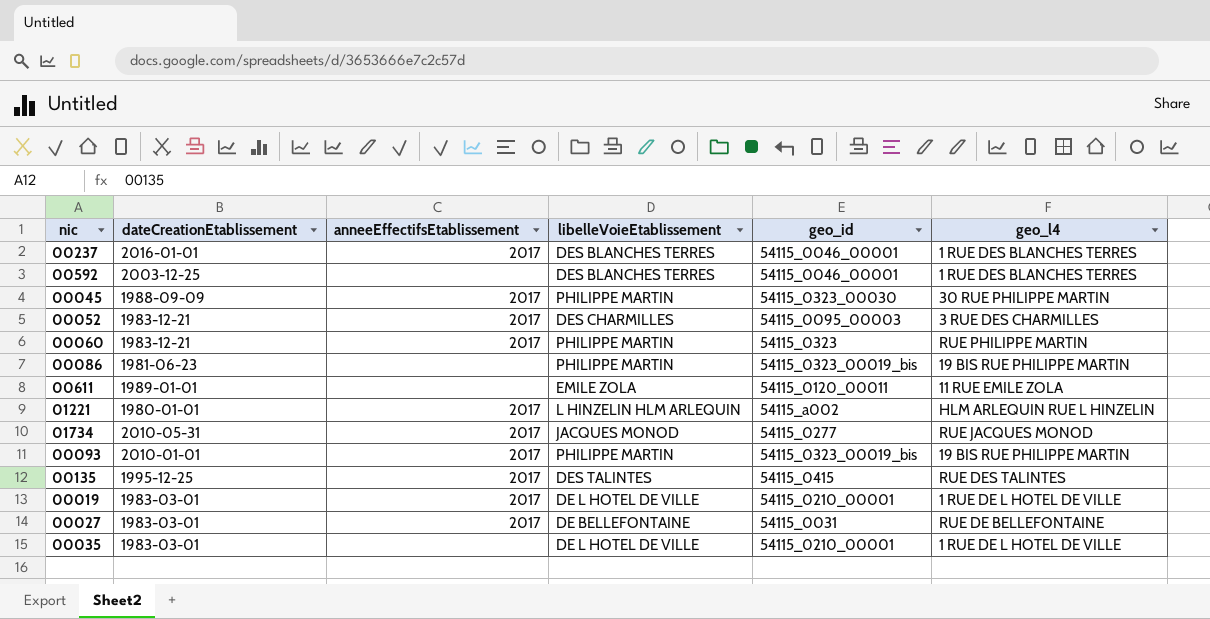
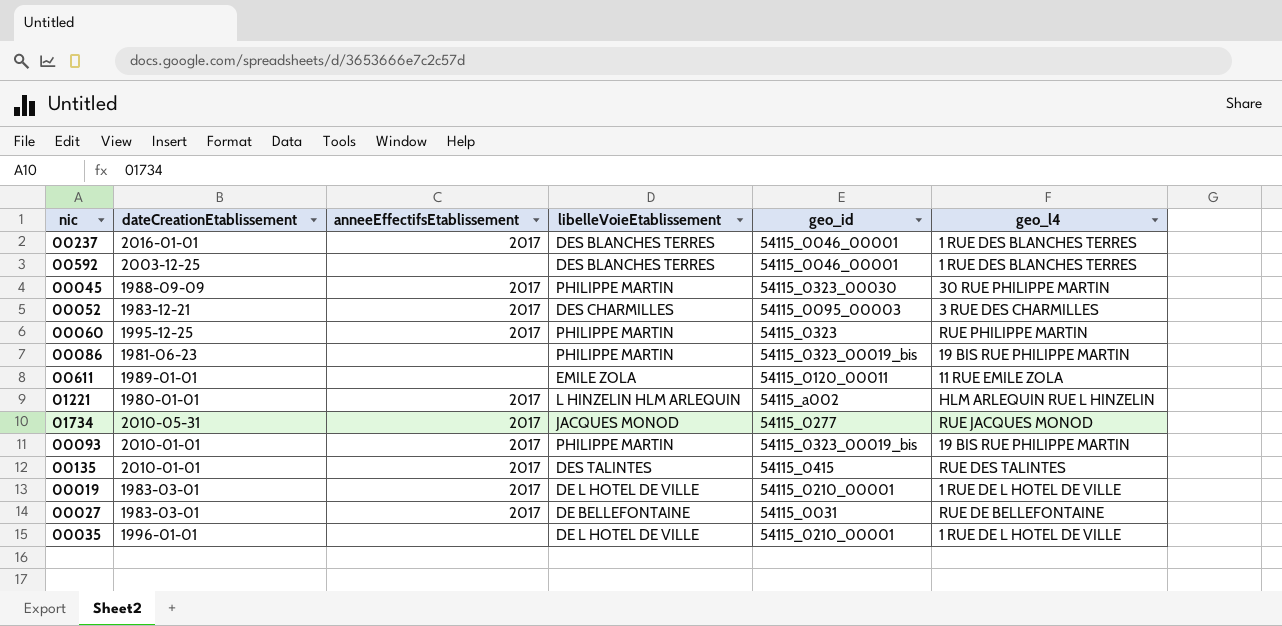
00060 | dateCreationEtablissement: 1983-12-21 -> 1995-12-25
00135 | dateCreationEtablissement: 1995-12-25 -> 2010-01-01
00035 | dateCreationEtablissement: 1983-03-01 -> 1996-01-01

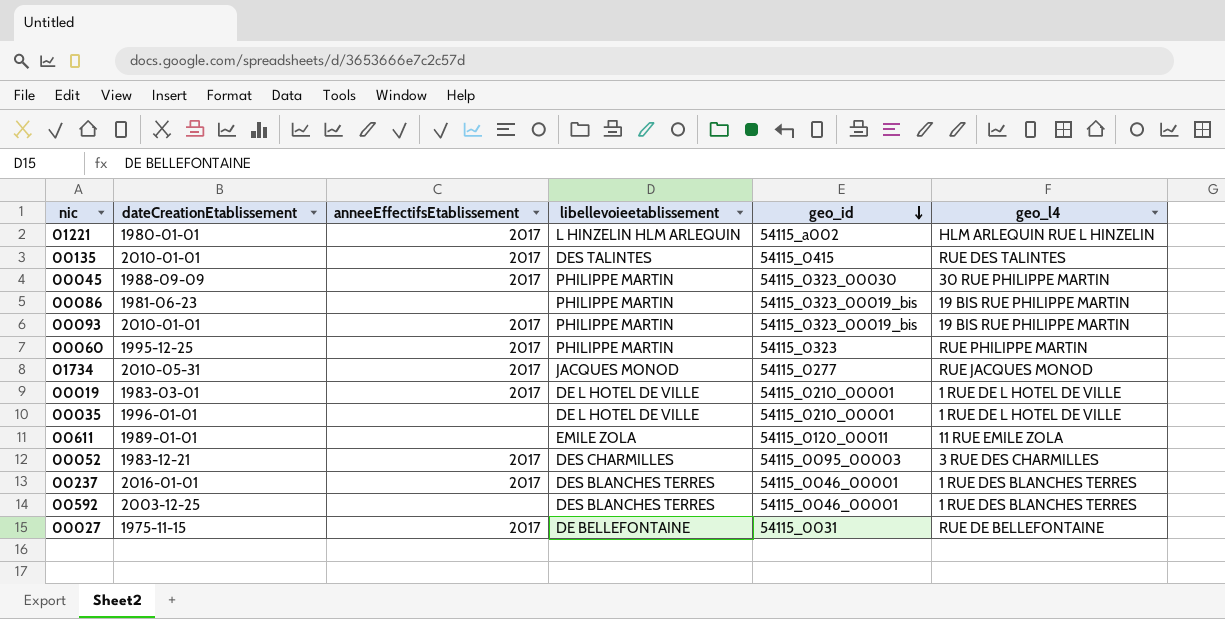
row order: none -> geo_id descending
column name: libelleVoieEtablissement -> libellevoieetablissement
00027 | dateCreationEtablissement: 1983-03-01 -> 1975-11-15

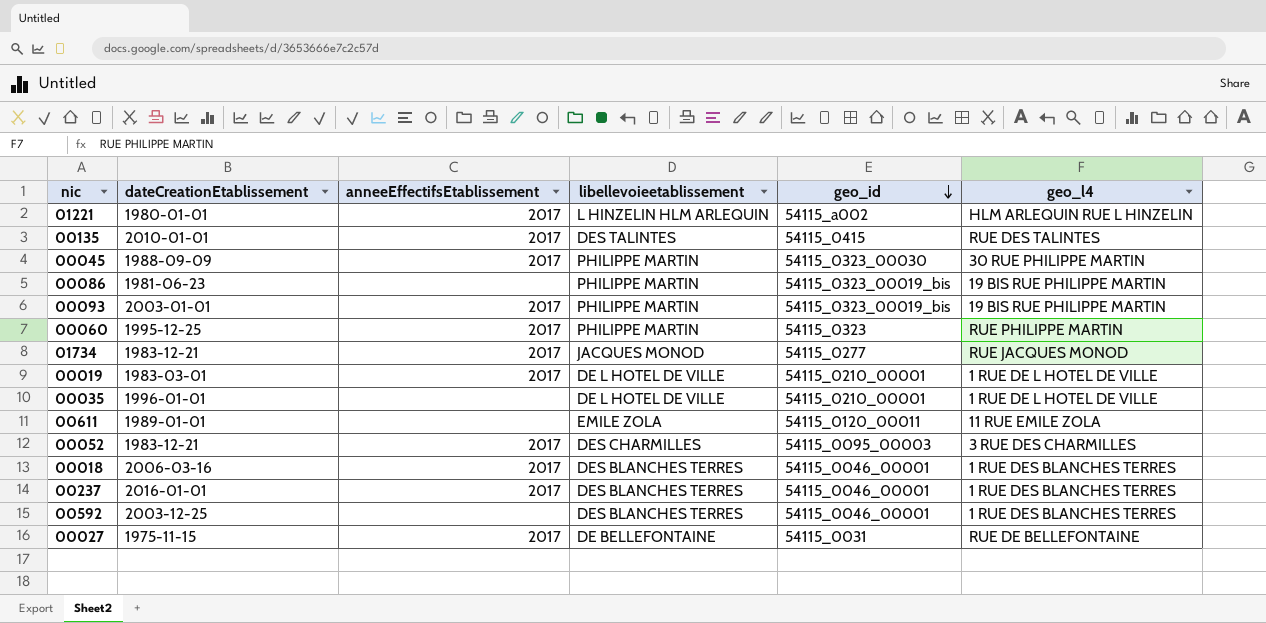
00093 | dateCreationEtablissement: 2010-01-01 -> 2003-01-01
01734 | dateCreationEtablissement: 2010-05-31 -> 1983-12-21
row 00018: none -> 2006-03-16 | 2017 | DES BLANCHES TERRES | 54115_0046_00001 | 1 RUE DES BLANCHES TERRES

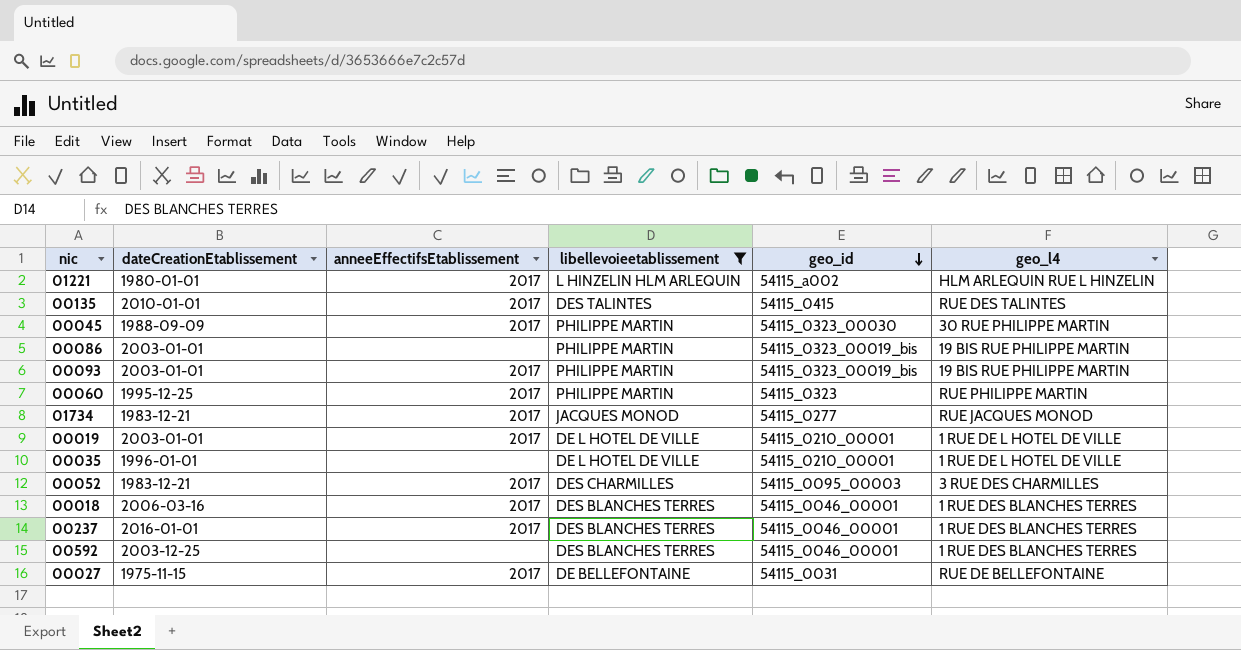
filter: none -> libellevoieetablissement != EMILE ZOLA
00086 | dateCreationEtablissement: 1981-06-23 -> 2003-01-01
00019 | dateCreationEtablissement: 1983-03-01 -> 2003-01-01

